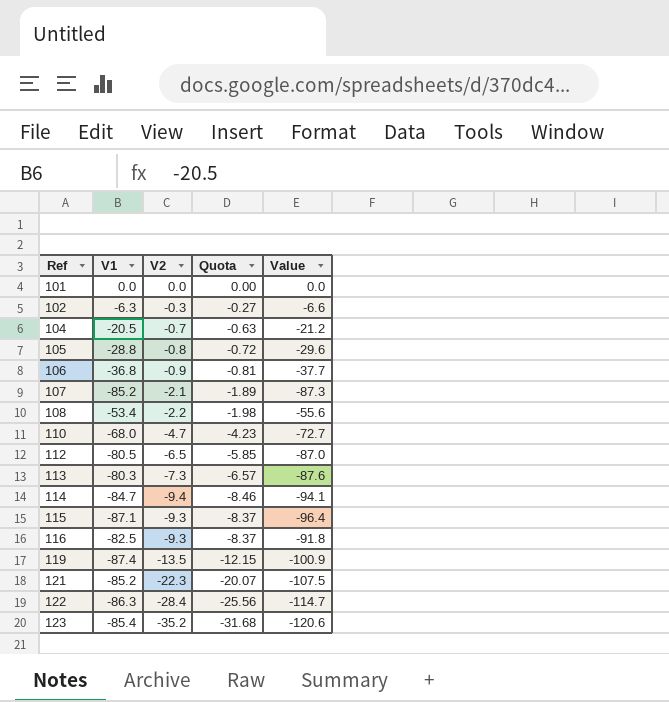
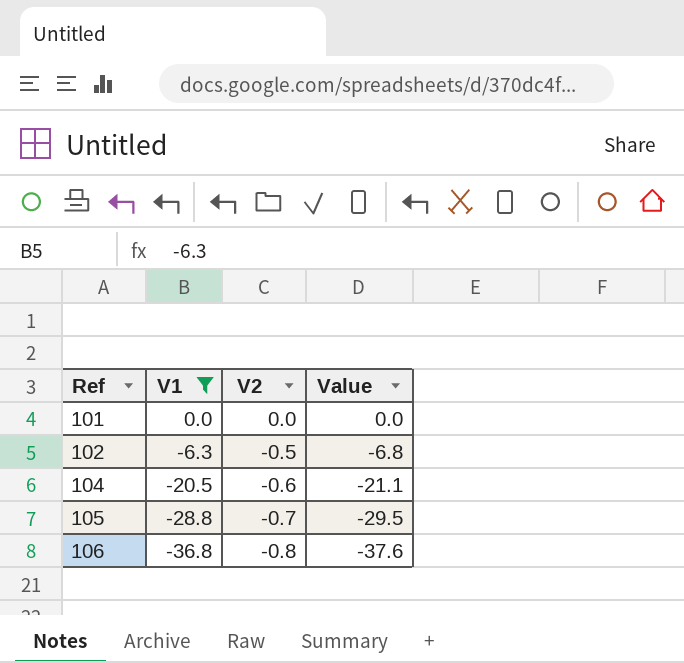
filter: none -> V1 >= -36.8
column Quota | formula: [V2] * 0.9 -> none
102 | V2: -0.3 -> -0.5
102 | Value: -6.6 -> -6.8
104 | V2: -0.7 -> -0.6
104 | Value: -21.2 -> -21.1
105 | V2: -0.8 -> -0.7
105 | Value: -29.6 -> -29.5
106 | V2: -0.9 -> -0.8
106 | Value: -37.7 -> -37.6

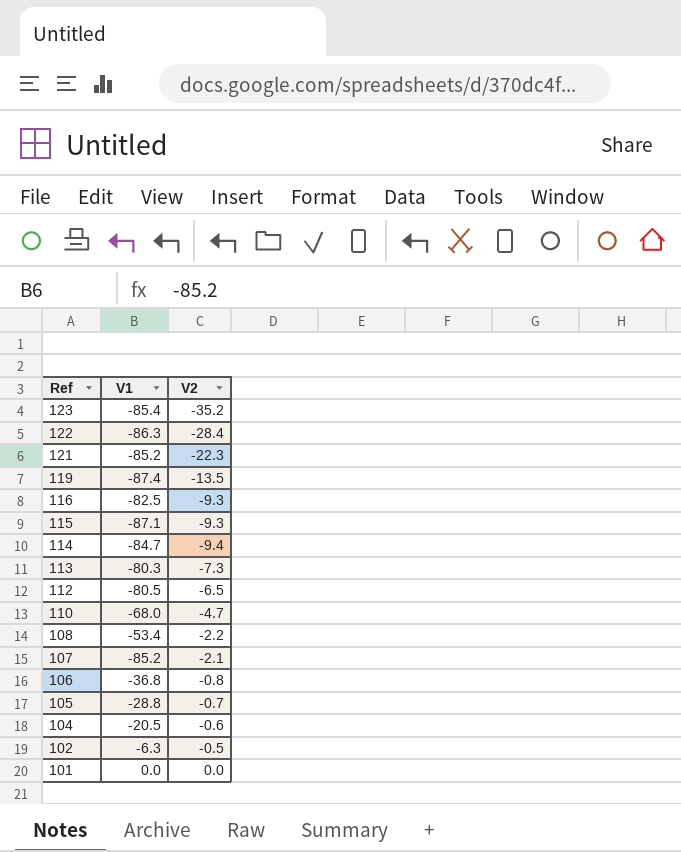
filter: V1 >= -36.8 -> none
row order: Ref ascending -> Ref descending
column Value | formula: [V1] + [V2] -> none

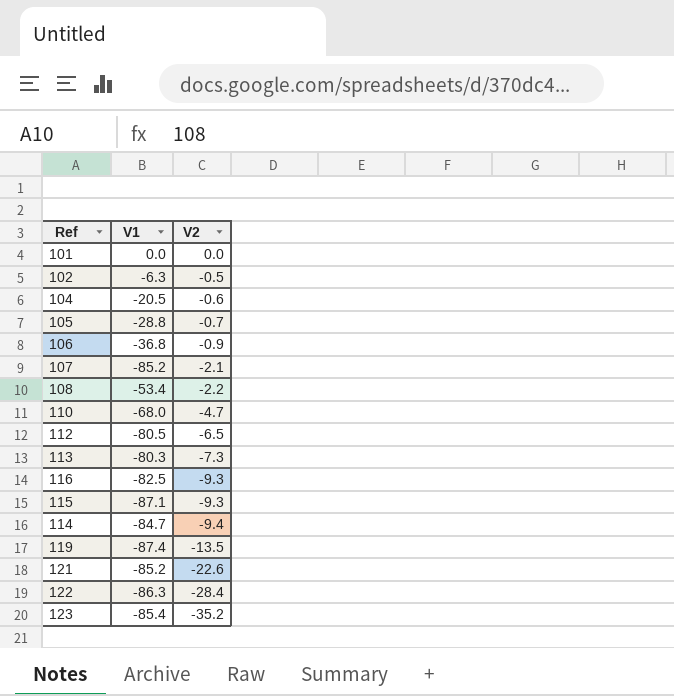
row order: Ref descending -> V2 descending
106 | V2: -0.8 -> -0.9
121 | V2: -22.3 -> -22.6

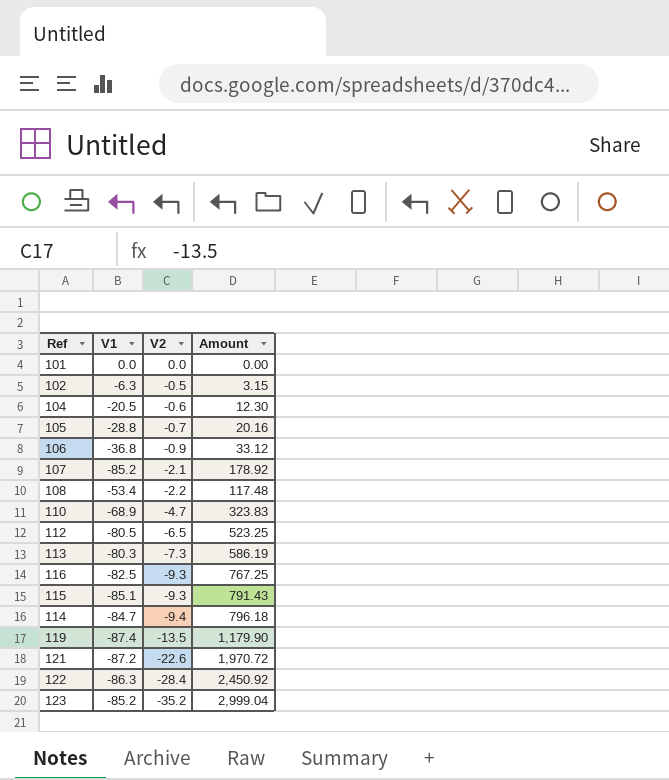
column Amount | formula: none -> [V1] * [V2]
110 | V1: -68.0 -> -68.9
115 | V1: -87.1 -> -85.1
121 | V1: -85.2 -> -87.2
123 | V1: -85.4 -> -85.2

